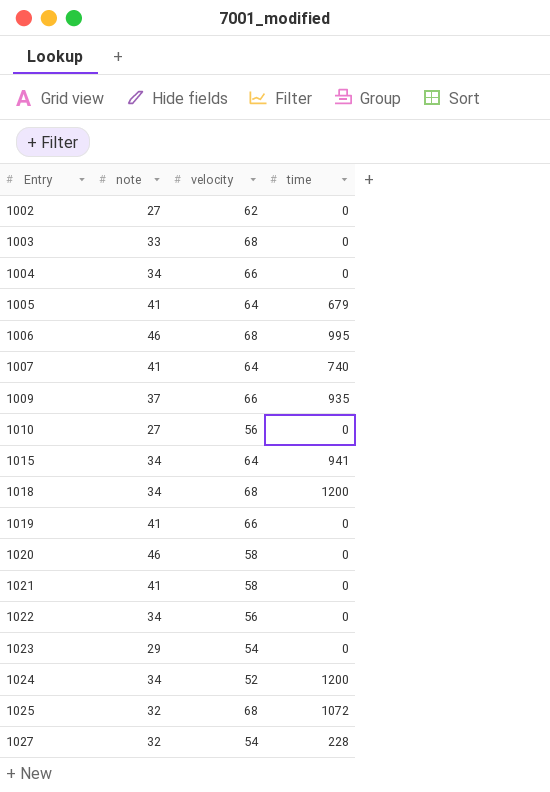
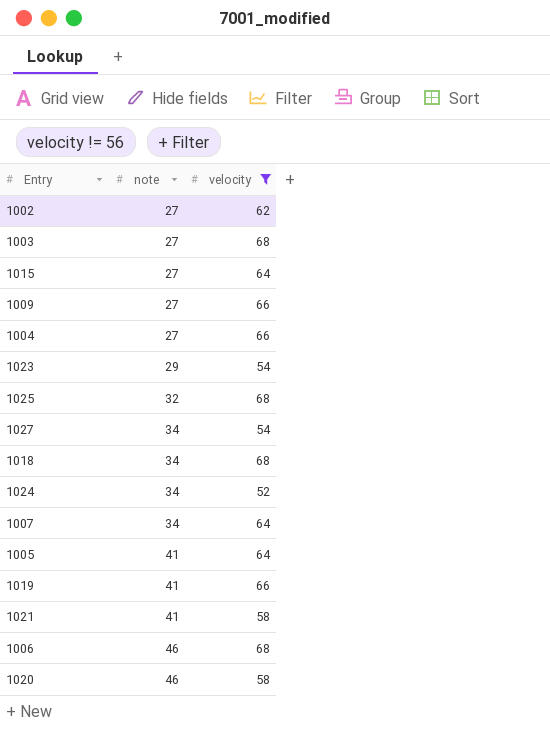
filter: none -> velocity != 56
row order: Entry ascending -> note ascending
column time | position: 4 -> none
1003 | note: 33 -> 27
1015 | note: 34 -> 27
1009 | note: 37 -> 27
1004 | note: 34 -> 27
1027 | note: 32 -> 34
1007 | note: 41 -> 34

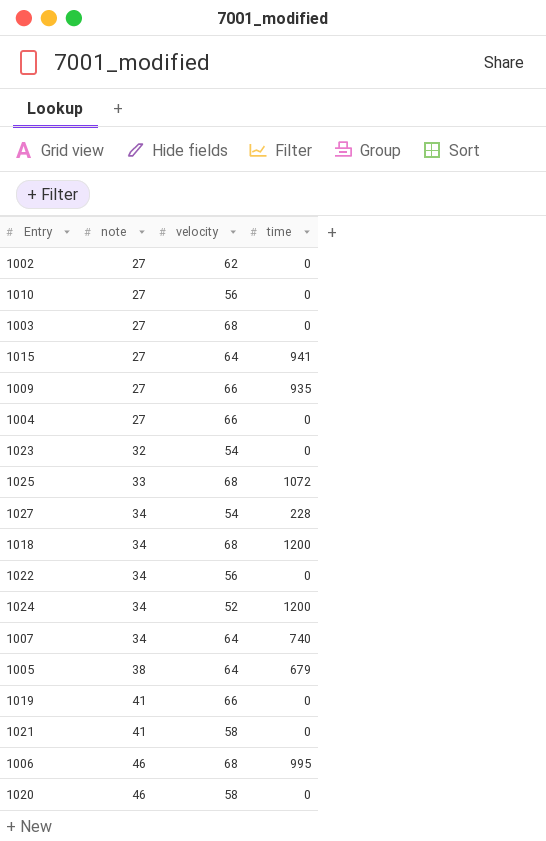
filter: velocity != 56 -> none
column time | position: none -> 4
1023 | note: 29 -> 32
1025 | note: 32 -> 33
1005 | note: 41 -> 38

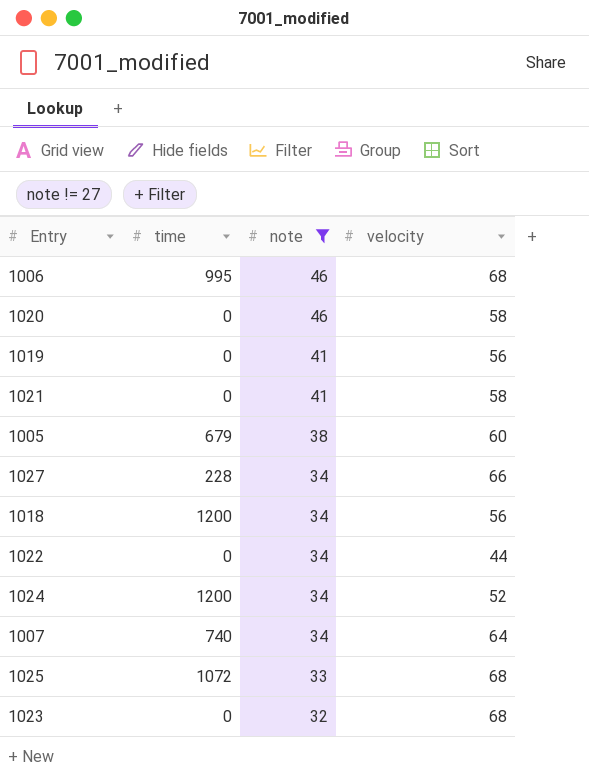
filter: none -> note != 27
row order: note ascending -> note descending
column time | position: 4 -> 2
1019 | velocity: 66 -> 56
1005 | velocity: 64 -> 60
1027 | velocity: 54 -> 66
1018 | velocity: 68 -> 56
1022 | velocity: 56 -> 44
1023 | velocity: 54 -> 68

